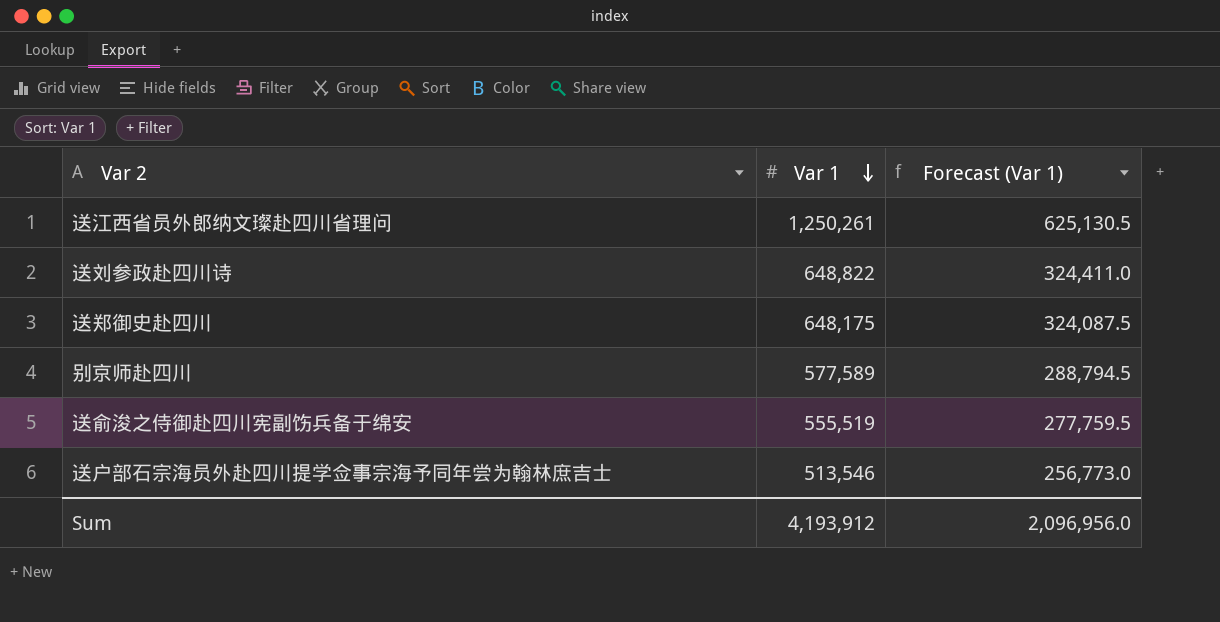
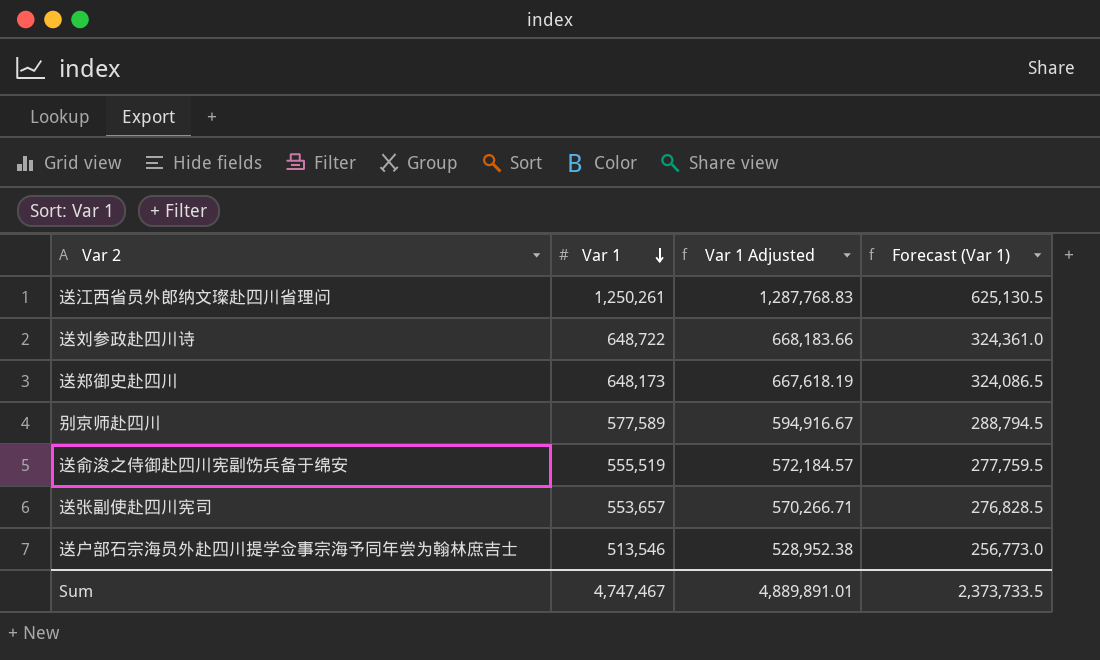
column Var 1 Adjusted | formula: none -> [Var 1] * 1.03
送刘参政赴四川诗 | Var 1: 648,822 -> 648,722
送刘参政赴四川诗 | Forecast (Var 1): 324,411.0 -> 324,361.0
送郑御史赴四川 | Var 1: 648,175 -> 648,173
送郑御史赴四川 | Forecast (Var 1): 324,087.5 -> 324,086.5
row 送张副使赴四川宪司: none -> 553,657 | 570,266.71 | 276,828.5
Sum | Var 1: 4,193,912 -> 4,747,467
Sum | Forecast (Var 1): 2,096,956.0 -> 2,373,733.5

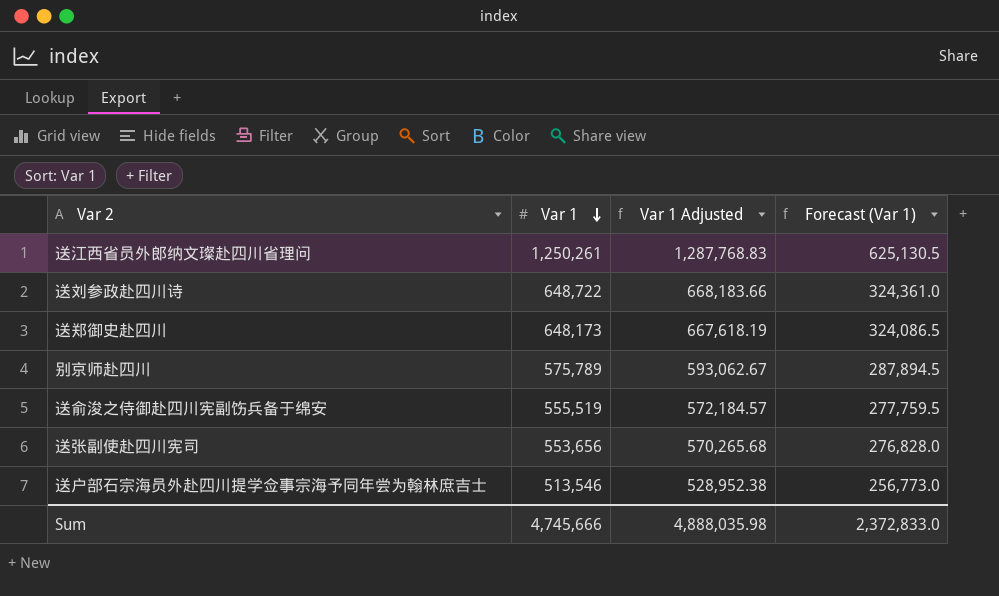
别京师赴四川 | Var 1: 577,589 -> 575,789
别京师赴四川 | Var 1 Adjusted: 594,916.67 -> 593,062.67
别京师赴四川 | Forecast (Var 1): 288,794.5 -> 287,894.5
送张副使赴四川宪司 | Var 1: 553,657 -> 553,656
送张副使赴四川宪司 | Var 1 Adjusted: 570,266.71 -> 570,265.68
送张副使赴四川宪司 | Forecast (Var 1): 276,828.5 -> 276,828.0
Sum | Var 1: 4,747,467 -> 4,745,666
Sum | Var 1 Adjusted: 4,889,891.01 -> 4,888,035.98
Sum | Forecast (Var 1): 2,373,733.5 -> 2,372,833.0

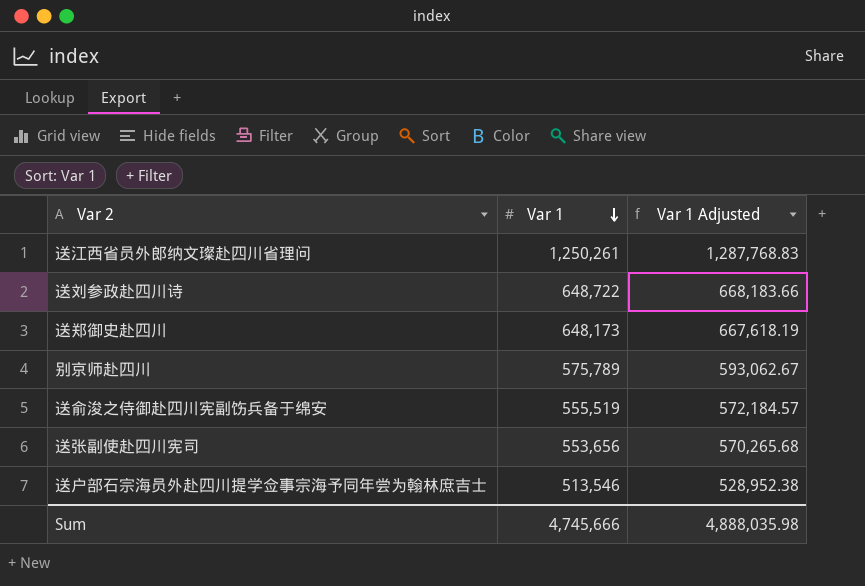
column Forecast (Var 1) | formula: [Var 1] * 0.5 -> none

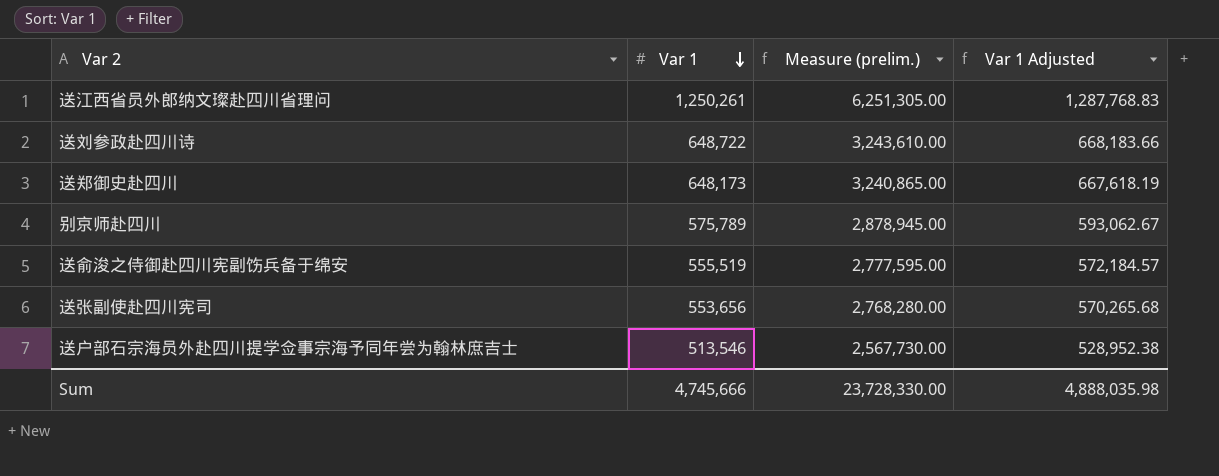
column Measure (prelim.) | formula: none -> [Var 1] * 5

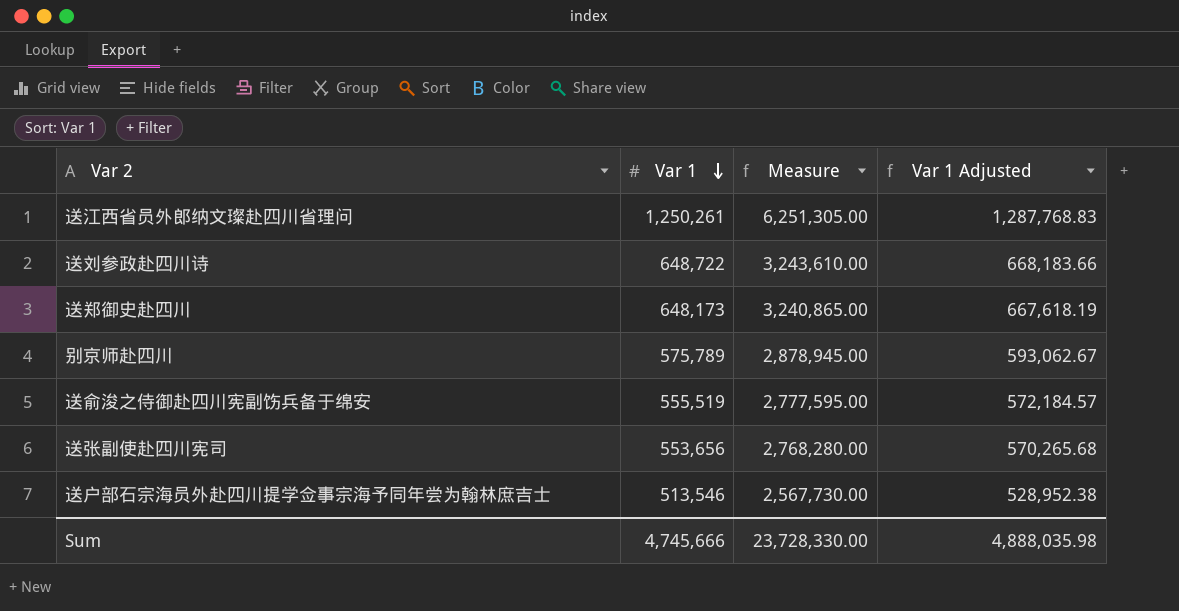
column name: Measure (prelim.) -> Measure

